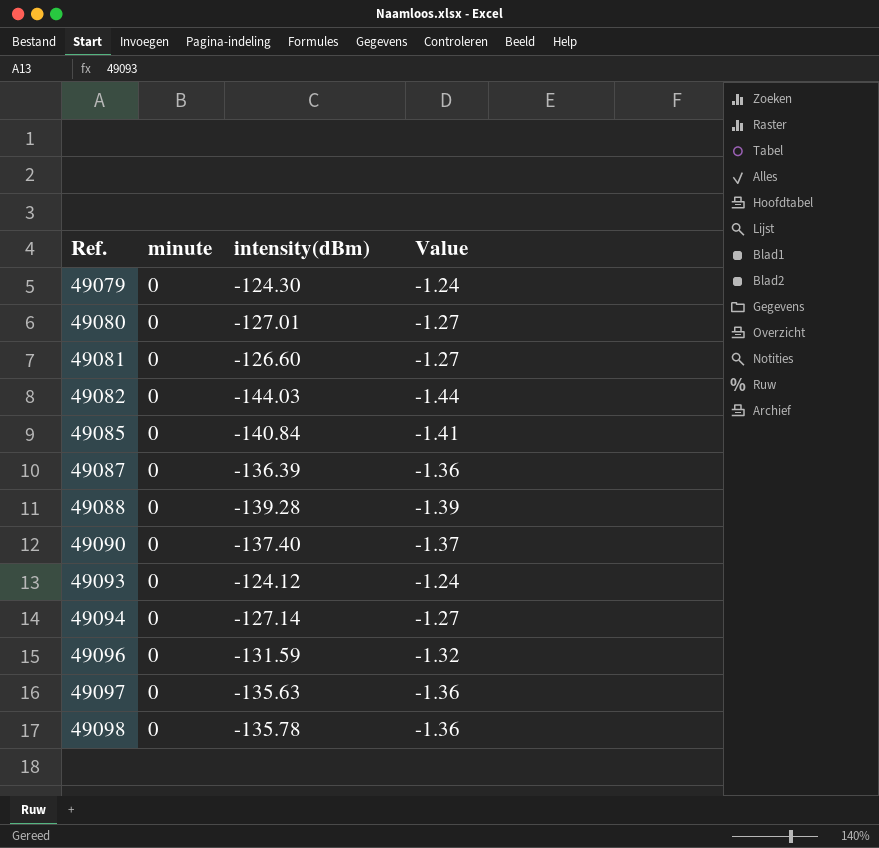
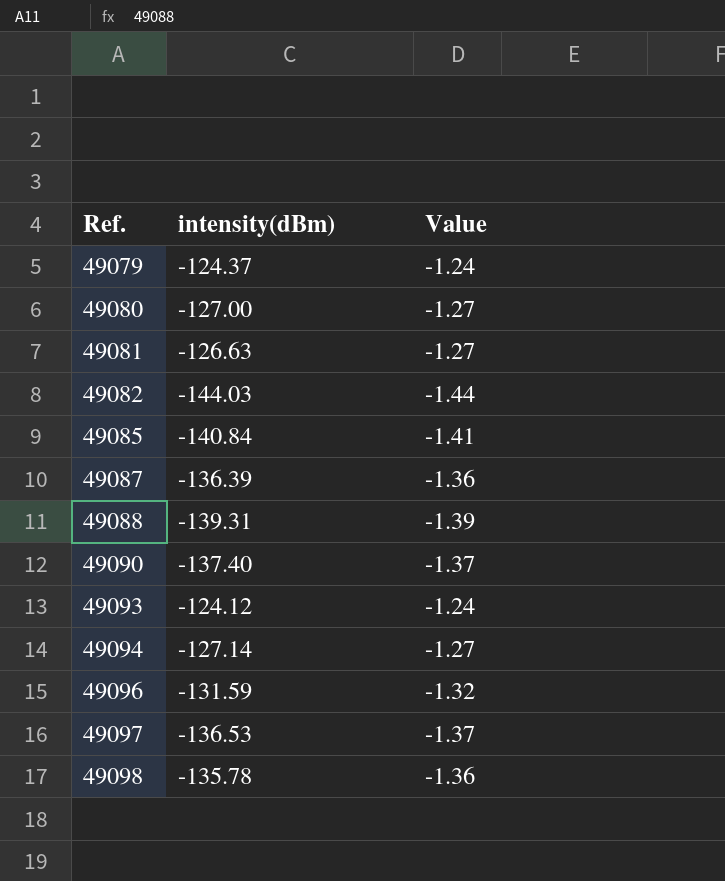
column minute | position: 2 -> none
49079 | intensity(dBm): -124.30 -> -124.37
49080 | intensity(dBm): -127.01 -> -127.00
49081 | intensity(dBm): -126.60 -> -126.63
49088 | intensity(dBm): -139.28 -> -139.31
49097 | intensity(dBm): -135.63 -> -136.53
49097 | Value: -1.36 -> -1.37

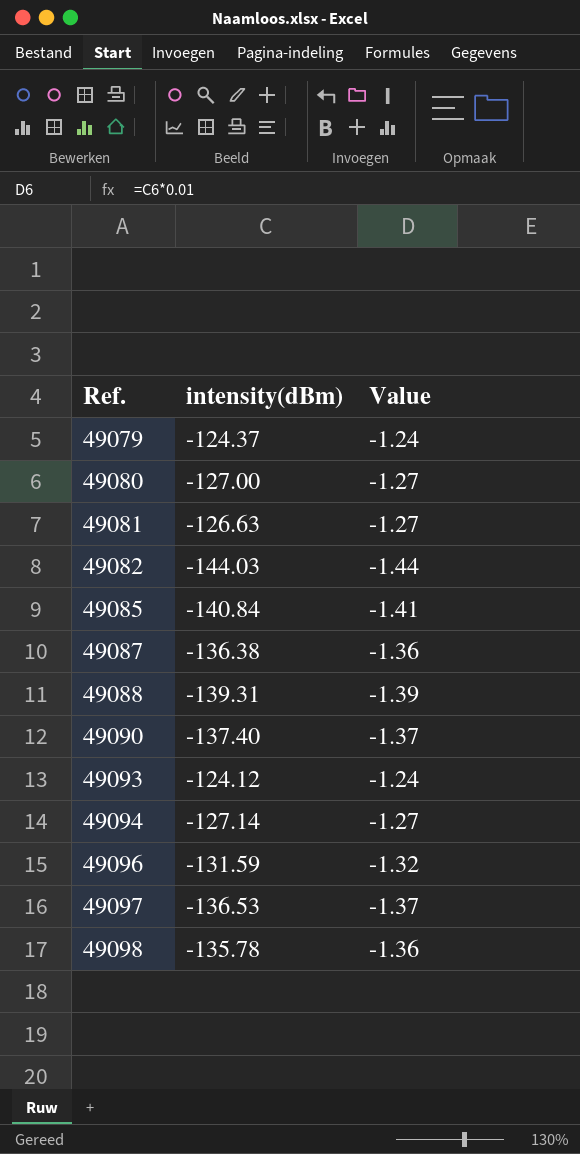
49087 | intensity(dBm): -136.39 -> -136.38

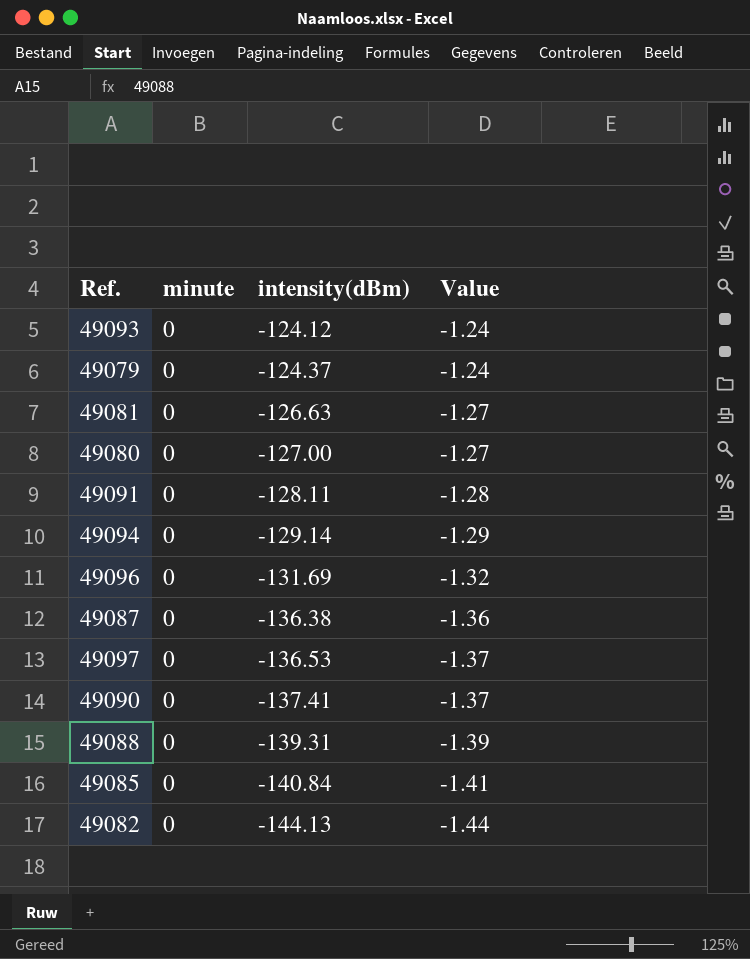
row order: Ref. ascending -> intensity(dBm) descending
column minute | position: none -> 2
row 49098: -135.78 | -1.36 -> none
row 49091: none -> 0 | -128.11 | -1.28
49094 | intensity(dBm): -127.14 -> -129.14
49094 | Value: -1.27 -> -1.29
49096 | intensity(dBm): -131.59 -> -131.69
49090 | intensity(dBm): -137.40 -> -137.41
49082 | intensity(dBm): -144.03 -> -144.13

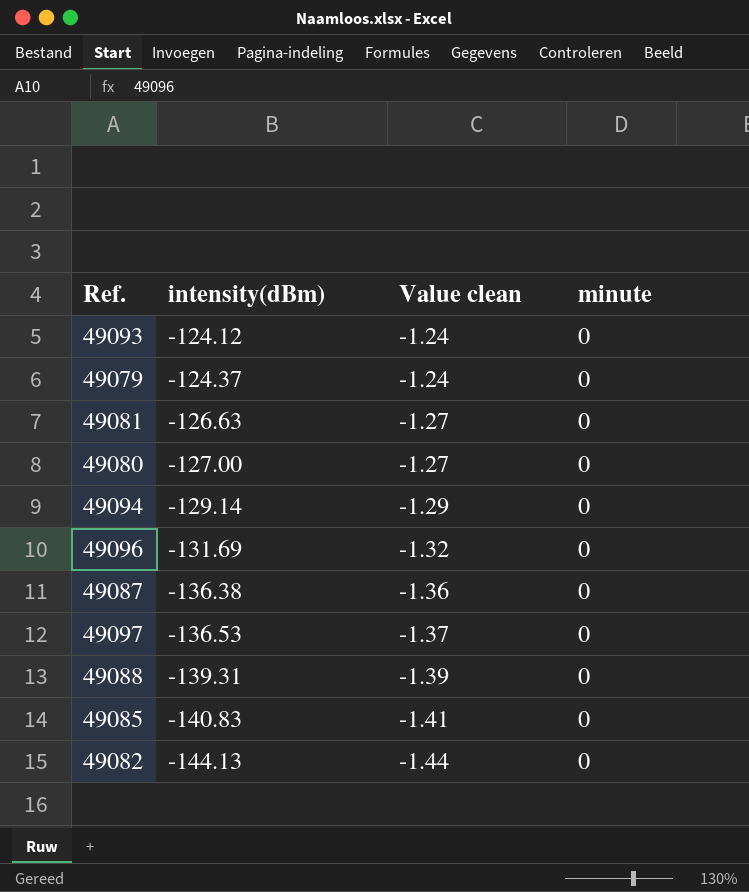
column name: Value -> Value clean
column minute | position: 2 -> 4
row 49091: 0 | -128.11 | -1.28 -> none
row 49090: 0 | -137.41 | -1.37 -> none
49085 | intensity(dBm): -140.84 -> -140.83

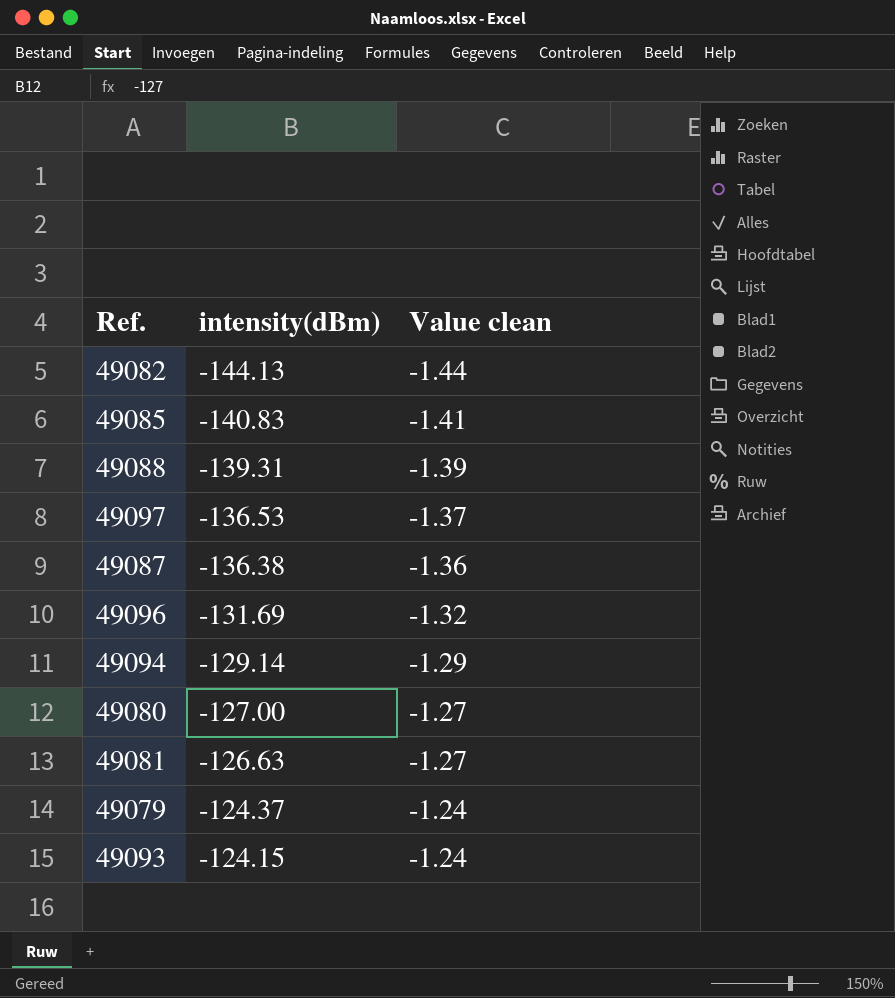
row order: intensity(dBm) descending -> intensity(dBm) ascending
column minute | position: 4 -> none
49093 | intensity(dBm): -124.12 -> -124.15

